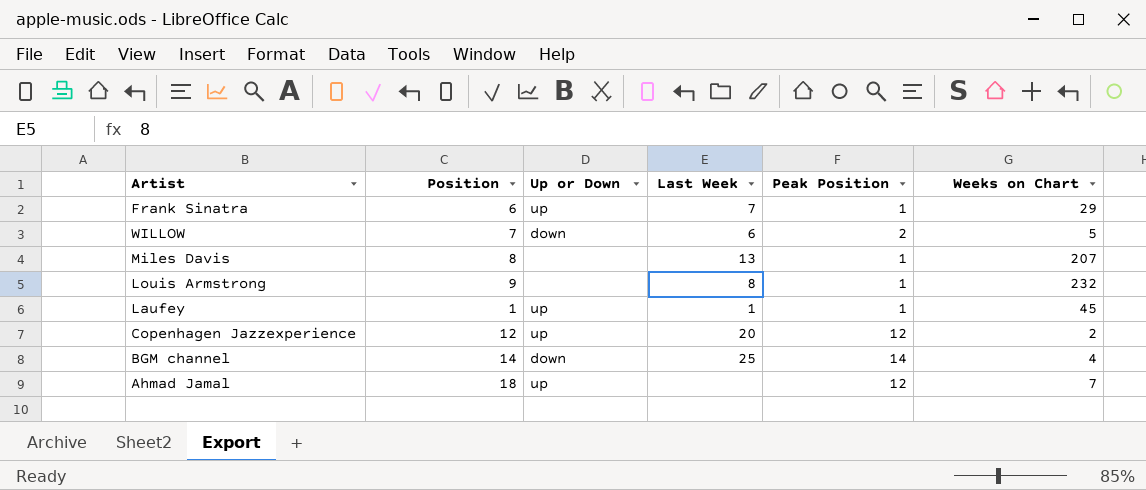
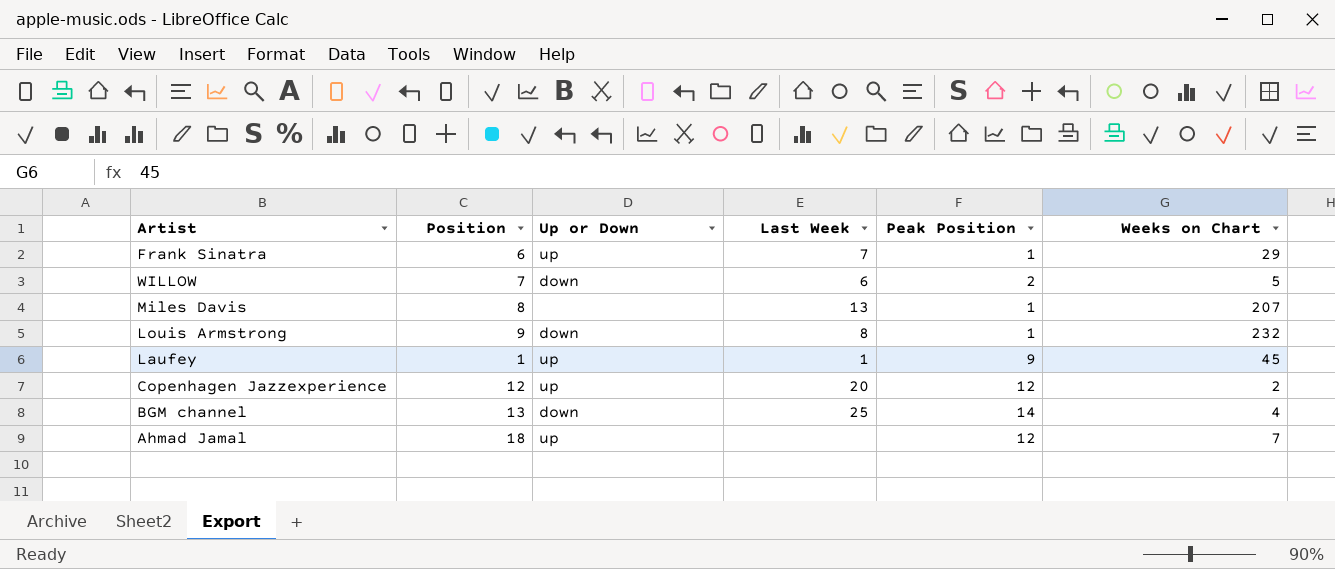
Louis Armstrong | Up or Down: none -> down
Laufey | Peak Position: 1 -> 9
BGM channel | Position: 14 -> 13

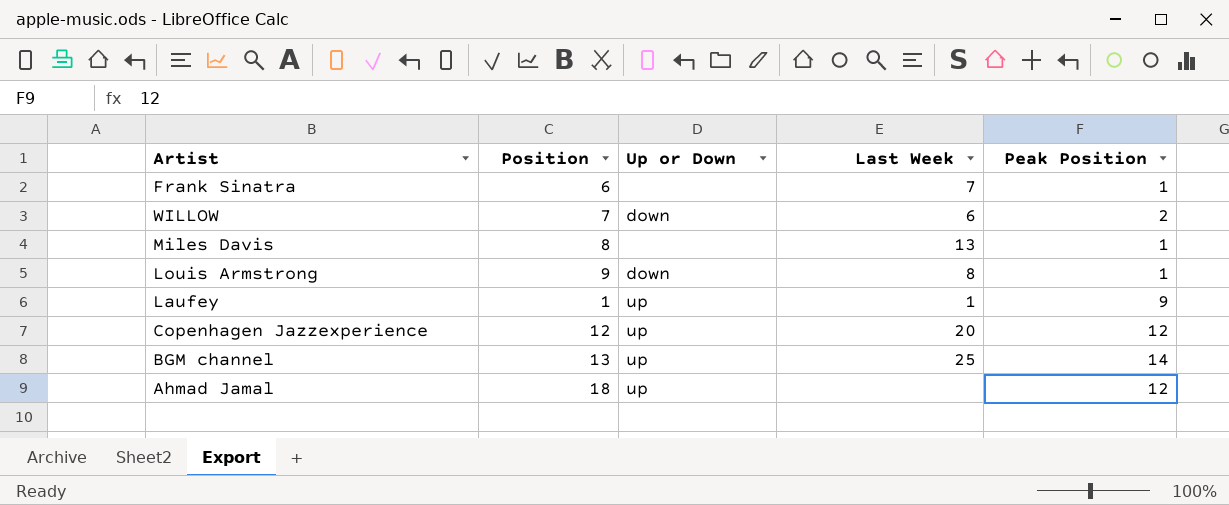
column Weeks on Chart | position: 6 -> none
Frank Sinatra | Up or Down: up -> none
BGM channel | Up or Down: down -> up

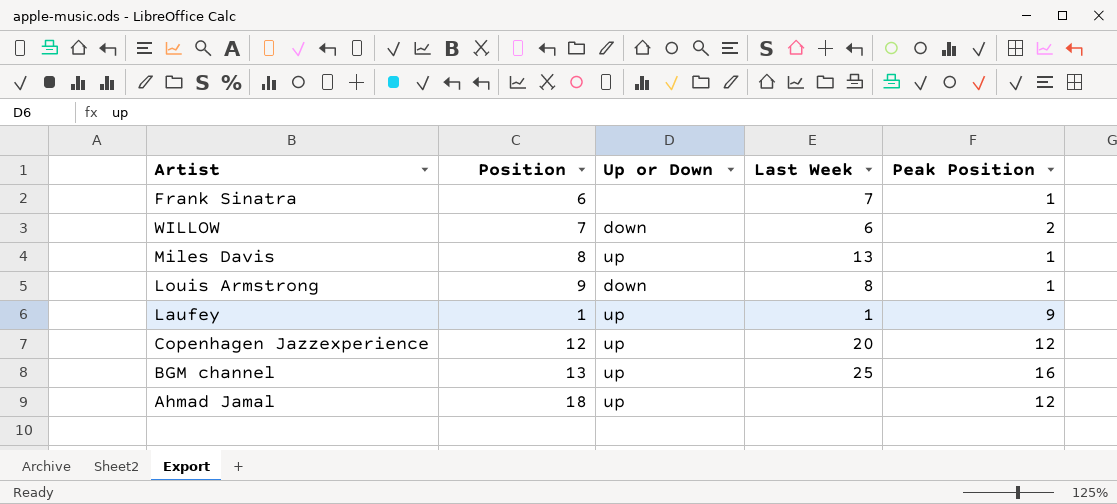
Miles Davis | Up or Down: none -> up
BGM channel | Peak Position: 14 -> 16

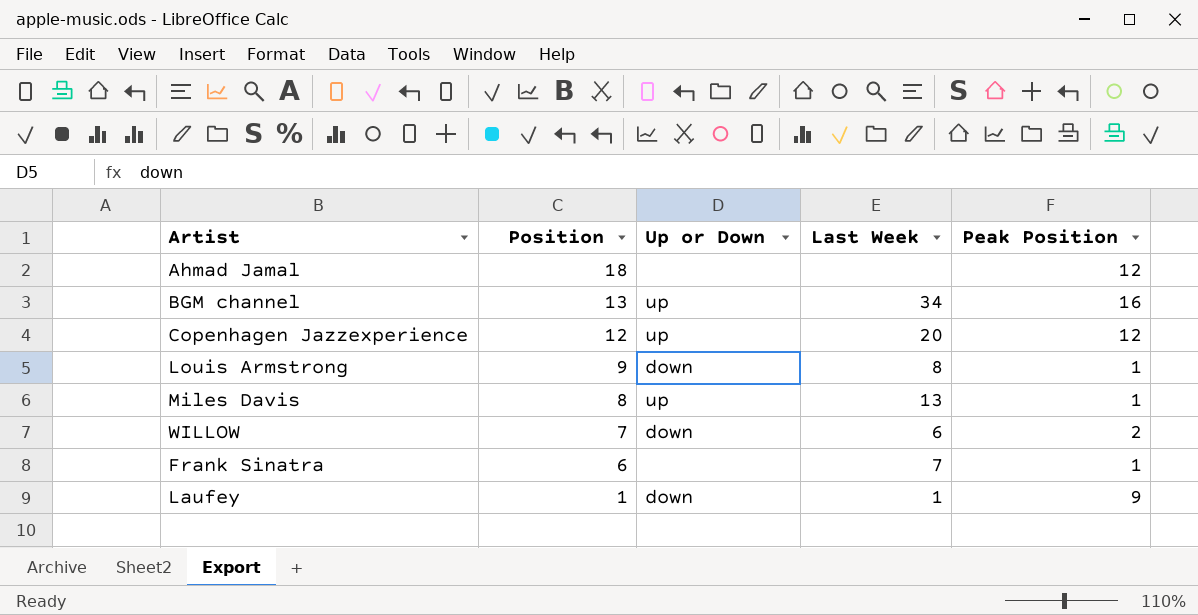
row order: none -> Position descending
Ahmad Jamal | Up or Down: up -> none
BGM channel | Last Week: 25 -> 34
Laufey | Up or Down: up -> down

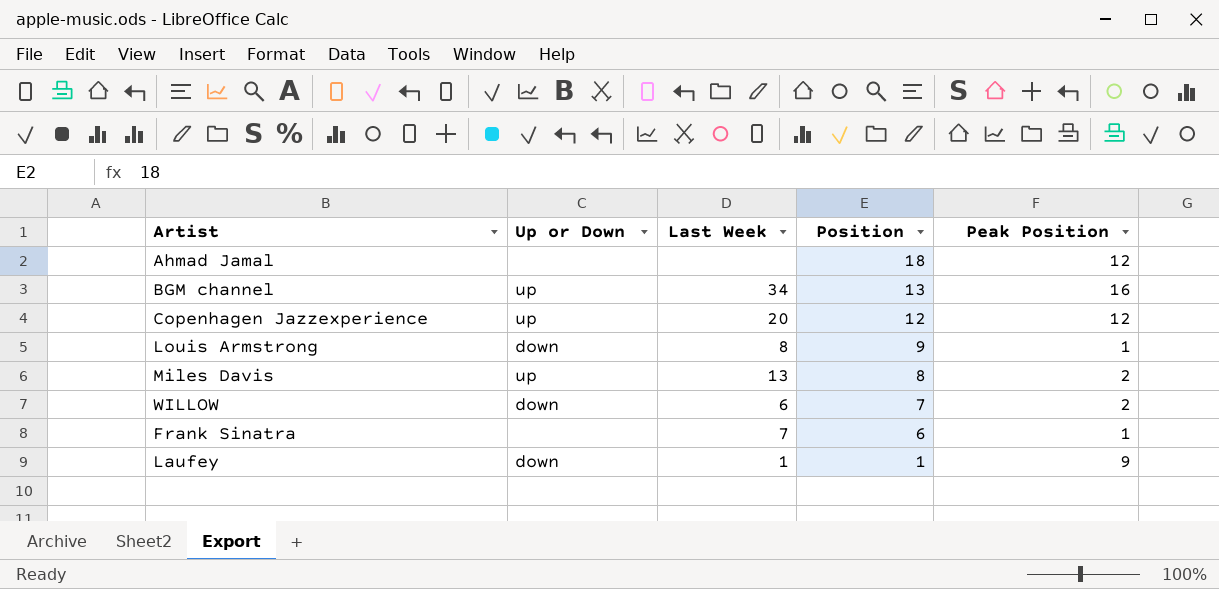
column Position | position: 2 -> 4
Miles Davis | Peak Position: 1 -> 2

